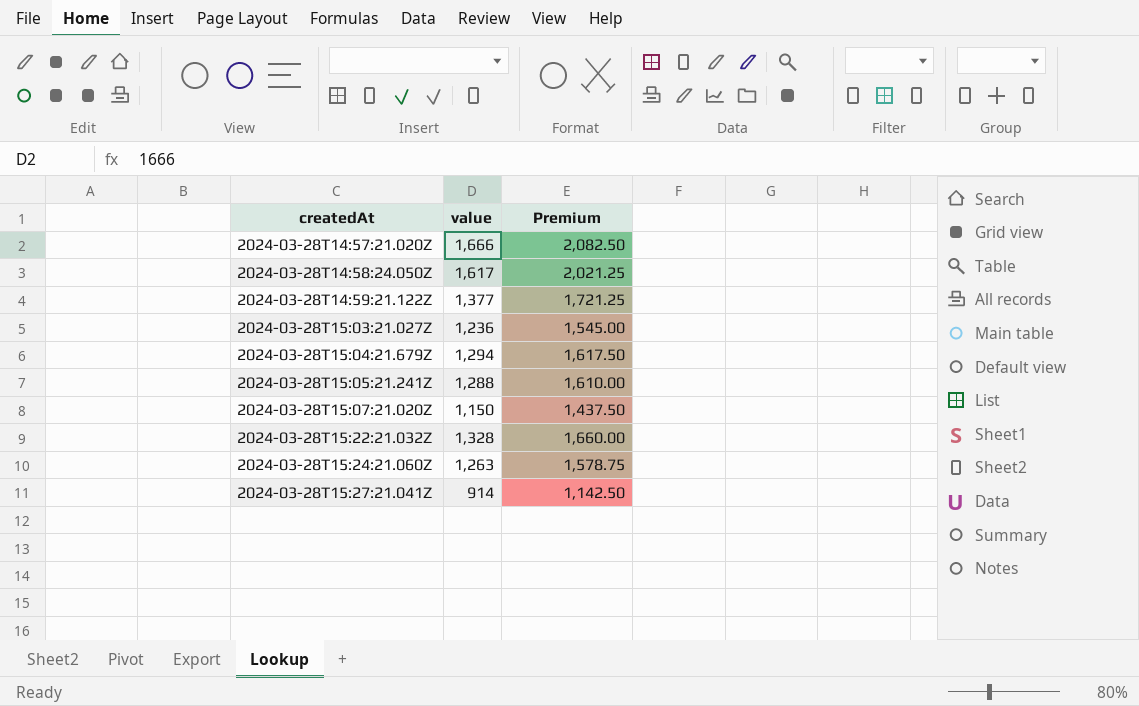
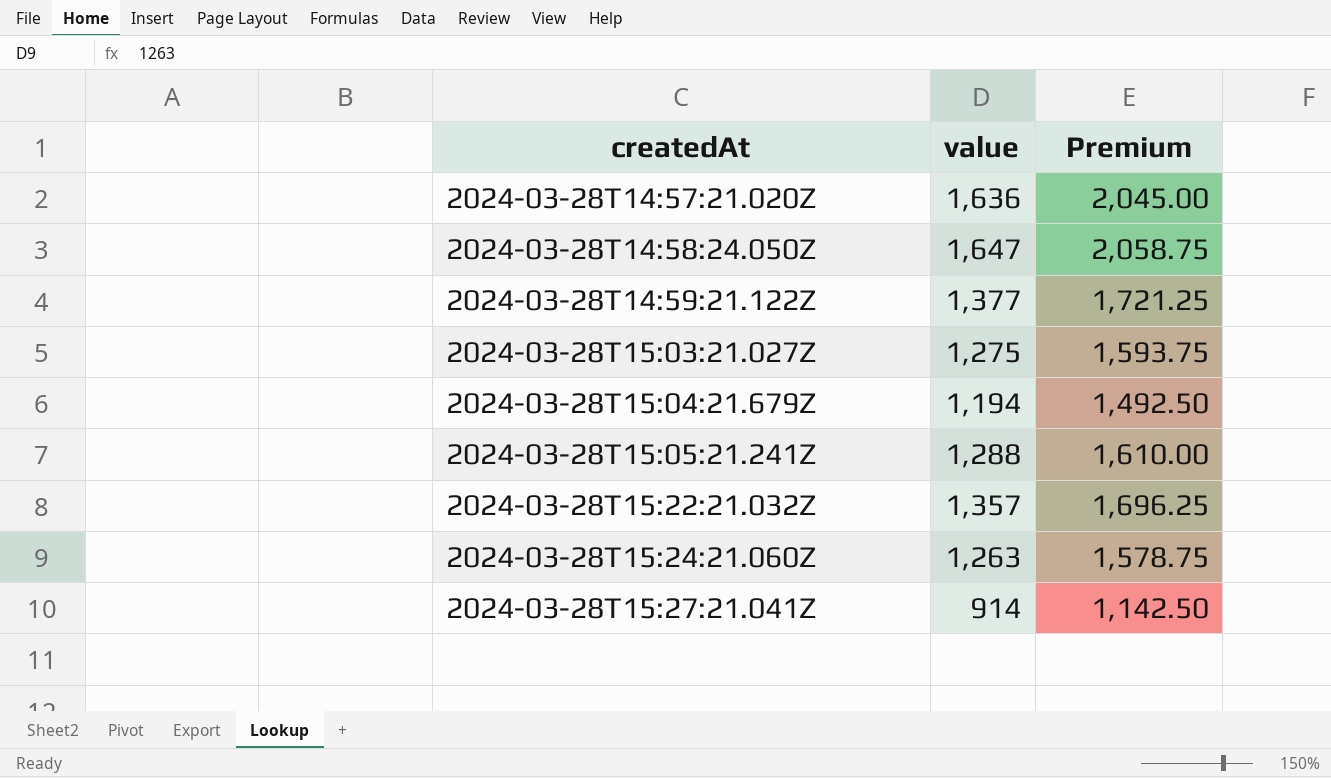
row 2024-03-28T15:07:21.020Z: 1,150 | 1,437.50 -> none
2024-03-28T14:57:21.020Z | value: 1,666 -> 1,636
2024-03-28T14:57:21.020Z | Premium: 2,082.50 -> 2,045.00
2024-03-28T14:58:24.050Z | value: 1,617 -> 1,647
2024-03-28T14:58:24.050Z | Premium: 2,021.25 -> 2,058.75
2024-03-28T15:03:21.027Z | value: 1,236 -> 1,275
2024-03-28T15:03:21.027Z | Premium: 1,545.00 -> 1,593.75
2024-03-28T15:04:21.679Z | value: 1,294 -> 1,194
2024-03-28T15:04:21.679Z | Premium: 1,617.50 -> 1,492.50
2024-03-28T15:22:21.032Z | value: 1,328 -> 1,357
2024-03-28T15:22:21.032Z | Premium: 1,660.00 -> 1,696.25

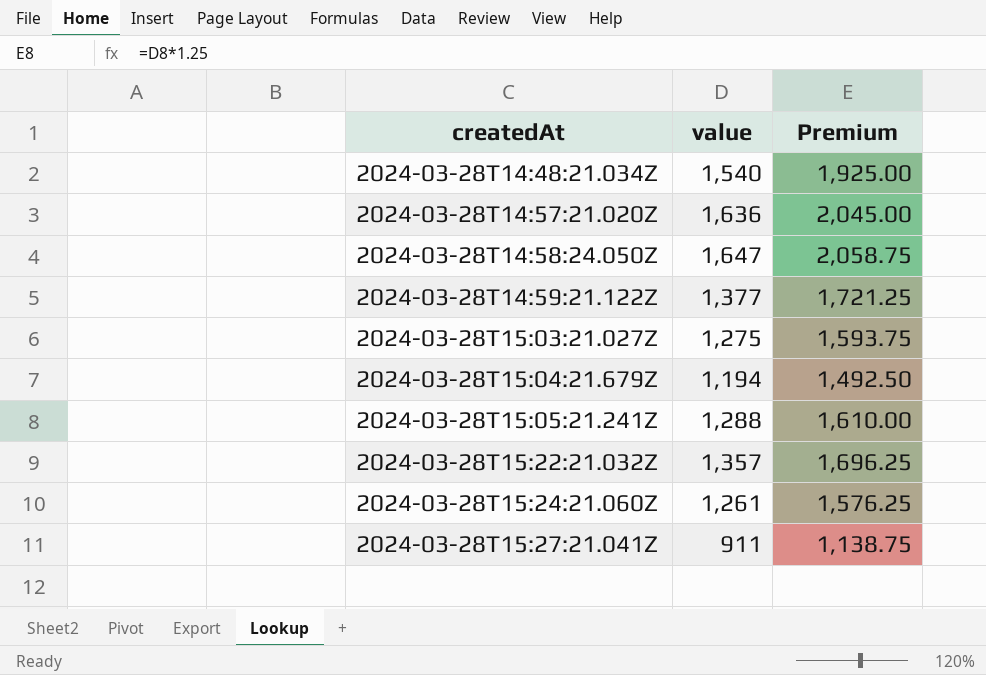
row 2024-03-28T14:48:21.034Z: none -> 1,540 | 1,925.00
2024-03-28T15:24:21.060Z | value: 1,263 -> 1,261
2024-03-28T15:24:21.060Z | Premium: 1,578.75 -> 1,576.25
2024-03-28T15:27:21.041Z | value: 914 -> 911
2024-03-28T15:27:21.041Z | Premium: 1,142.50 -> 1,138.75

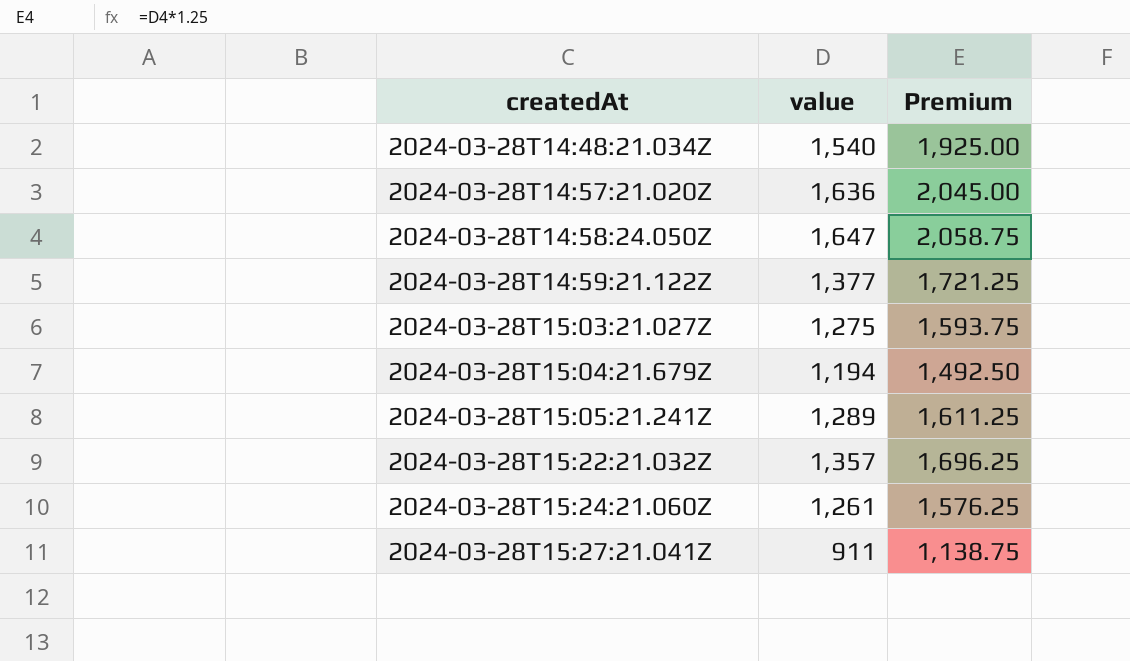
2024-03-28T15:05:21.241Z | value: 1,288 -> 1,289
2024-03-28T15:05:21.241Z | Premium: 1,610.00 -> 1,611.25

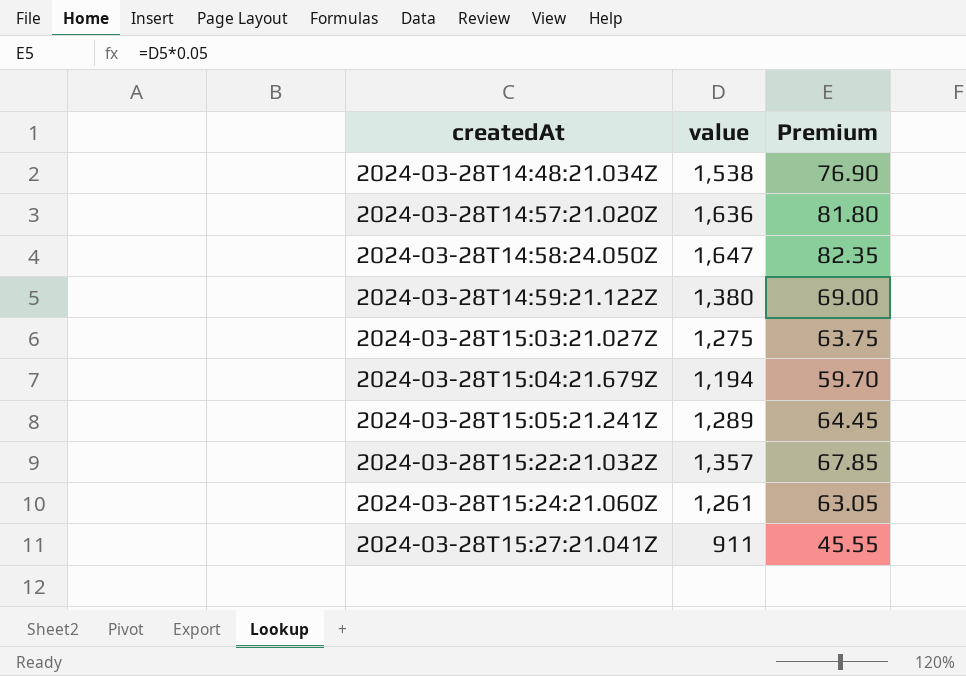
column Premium | formula: [value] * 1.25 -> [value] * 0.05
2024-03-28T14:48:21.034Z | value: 1,540 -> 1,538
2024-03-28T14:59:21.122Z | value: 1,377 -> 1,380

